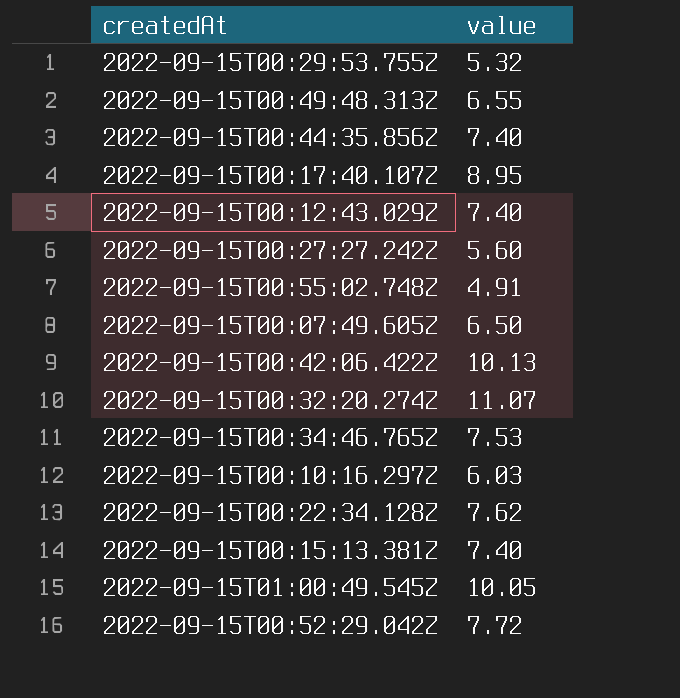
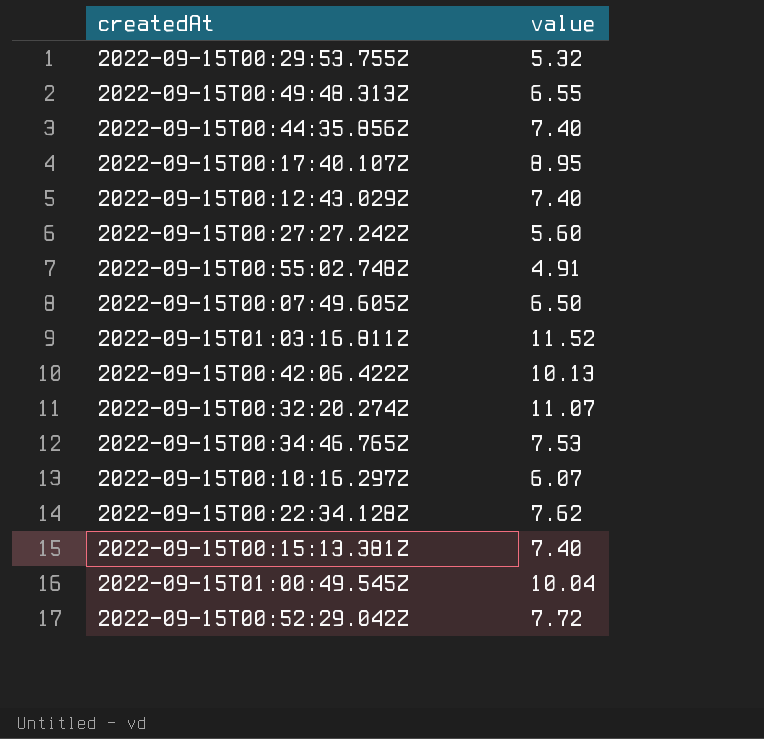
row 2022-09-15T01:03:16.811Z: none -> 11.52
2022-09-15T00:10:16.297Z | value: 6.03 -> 6.07
2022-09-15T01:00:49.545Z | value: 10.05 -> 10.04

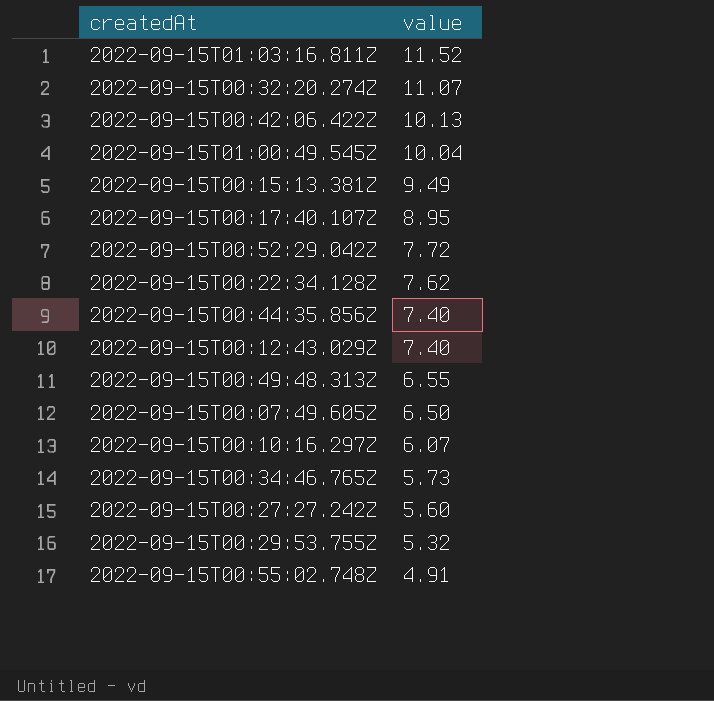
row order: none -> value descending
2022-09-15T00:15:13.381Z | value: 7.40 -> 9.49
2022-09-15T00:34:46.765Z | value: 7.53 -> 5.73

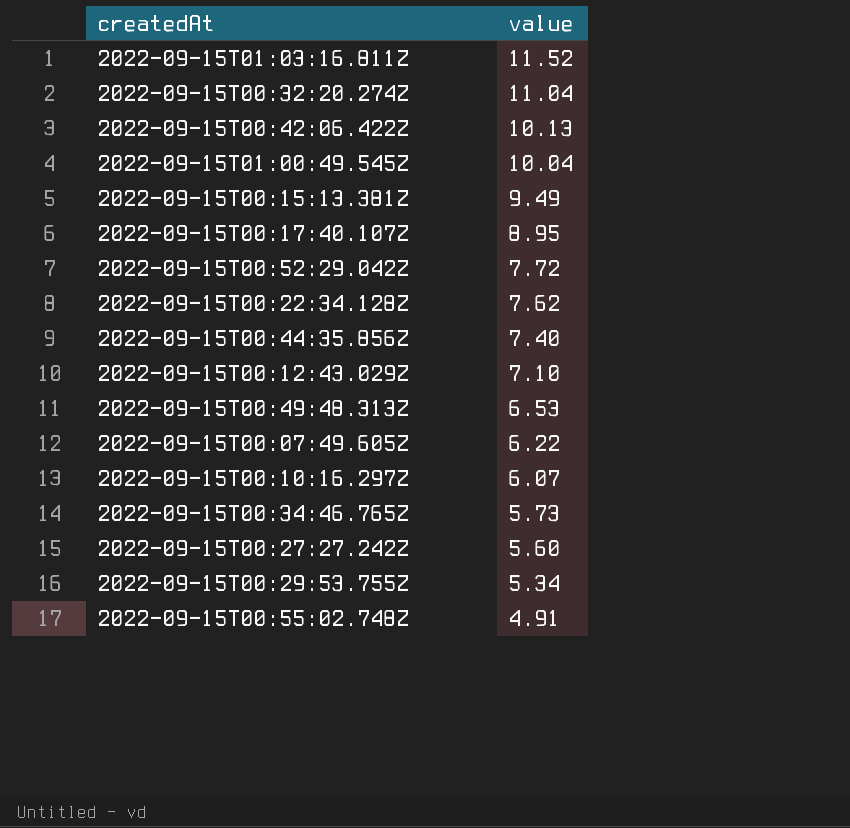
2022-09-15T00:32:20.274Z | value: 11.07 -> 11.04
2022-09-15T00:12:43.029Z | value: 7.40 -> 7.10
2022-09-15T00:49:48.313Z | value: 6.55 -> 6.53
2022-09-15T00:07:49.605Z | value: 6.50 -> 6.22
2022-09-15T00:29:53.755Z | value: 5.32 -> 5.34

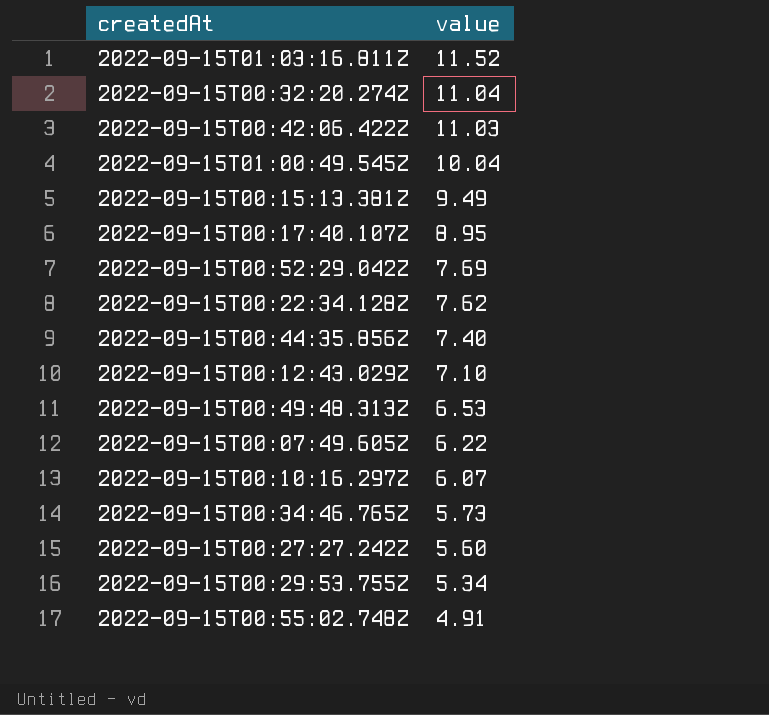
2022-09-15T00:42:06.422Z | value: 10.13 -> 11.03
2022-09-15T00:52:29.042Z | value: 7.72 -> 7.69

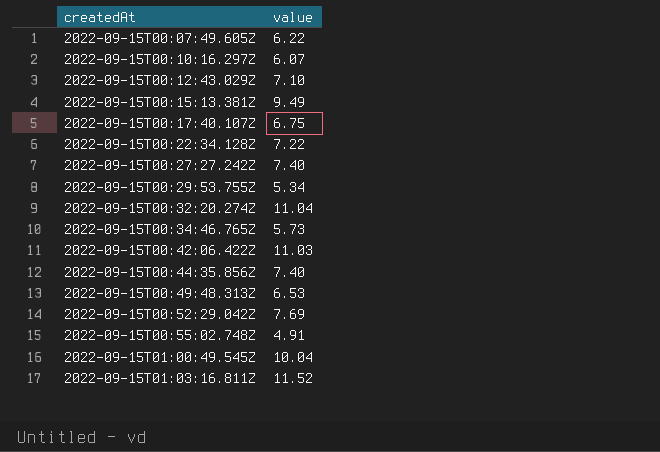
row order: value descending -> createdAt ascending
2022-09-15T00:17:40.107Z | value: 8.95 -> 6.75
2022-09-15T00:22:34.128Z | value: 7.62 -> 7.22
2022-09-15T00:27:27.242Z | value: 5.60 -> 7.40

